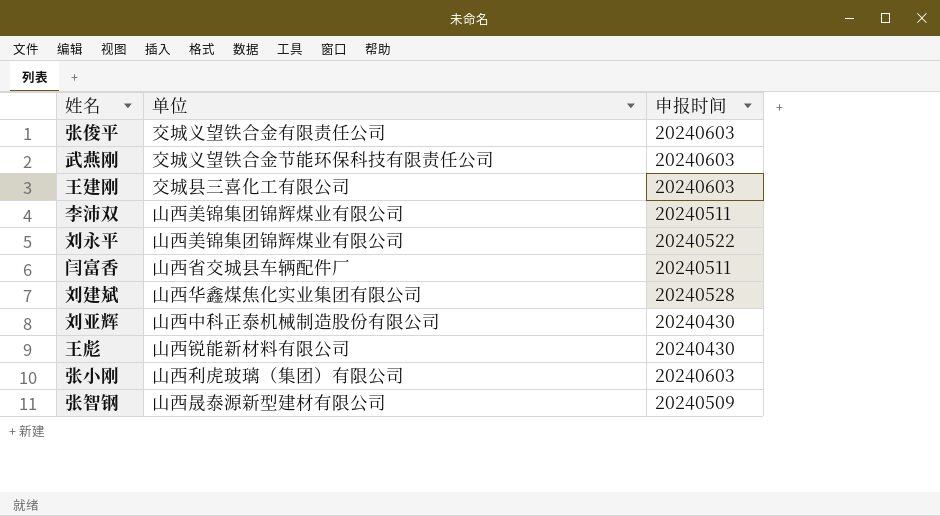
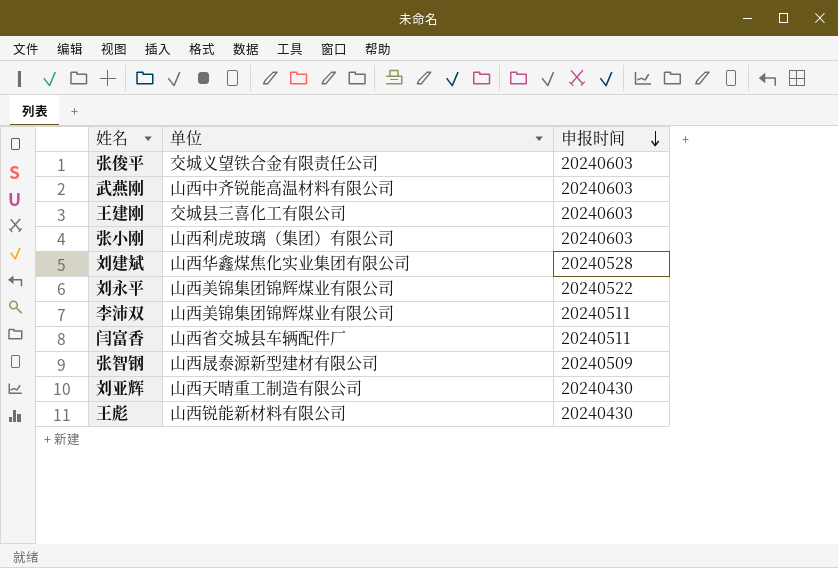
row order: none -> 申报时间 descending
武燕刚 | 单位: 交城义望铁合金节能环保科技有限责任公司 -> 山西中齐锐能高温材料有限公司
刘亚辉 | 单位: 山西中科正泰机械制造股份有限公司 -> 山西天晴重工制造有限公司

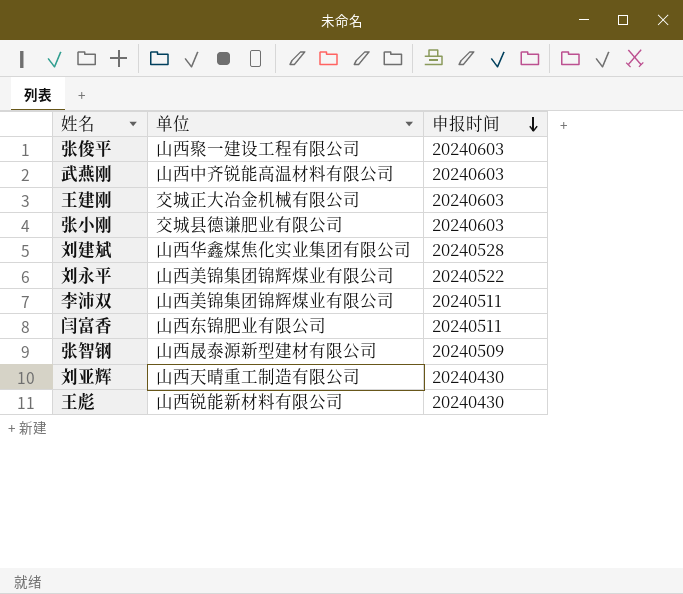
张俊平 | 单位: 交城义望铁合金有限责任公司 -> 山西聚一建设工程有限公司
王建刚 | 单位: 交城县三喜化工有限公司 -> 交城正大冶金机械有限公司
张小刚 | 单位: 山西利虎玻璃（集团）有限公司 -> 交城县德谦肥业有限公司
闫富香 | 单位: 山西省交城县车辆配件厂 -> 山西东锦肥业有限公司

